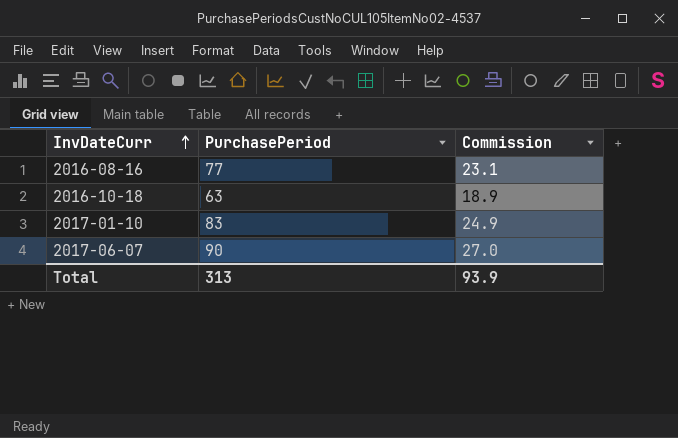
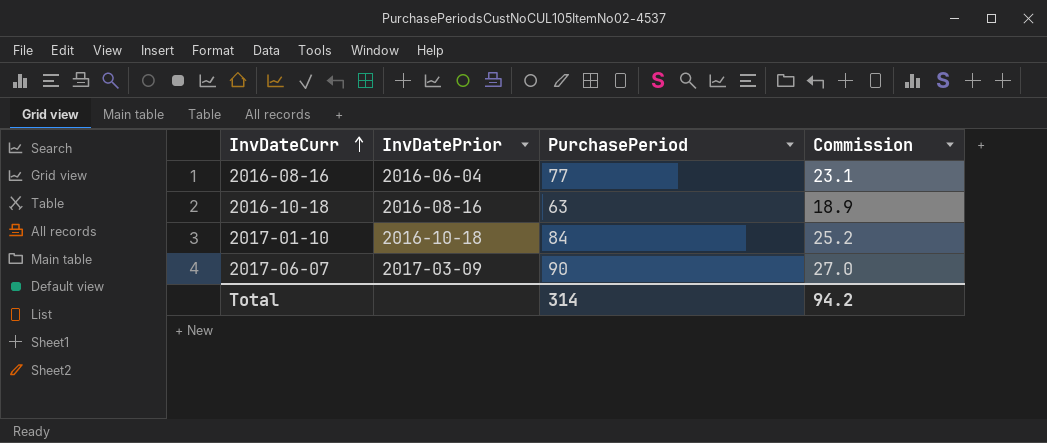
column InvDatePrior | position: none -> 2
2017-01-10 | PurchasePeriod: 83 -> 84
2017-01-10 | Commission: 24.9 -> 25.2
Total | PurchasePeriod: 313 -> 314
Total | Commission: 93.9 -> 94.2

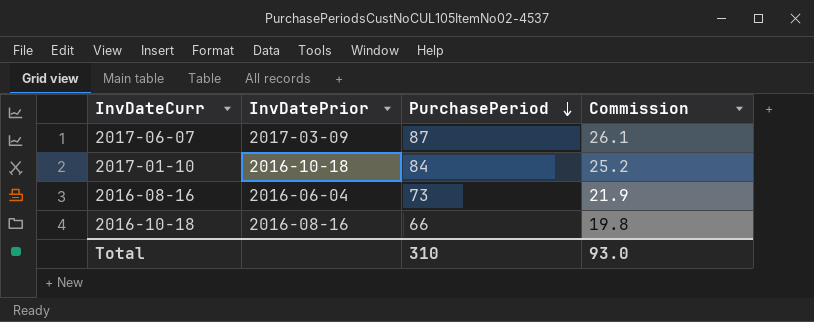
row order: InvDateCurr ascending -> PurchasePeriod descending
2017-06-07 | PurchasePeriod: 90 -> 87
2017-06-07 | Commission: 27.0 -> 26.1
2016-08-16 | PurchasePeriod: 77 -> 73
2016-08-16 | Commission: 23.1 -> 21.9
2016-10-18 | PurchasePeriod: 63 -> 66
2016-10-18 | Commission: 18.9 -> 19.8
Total | PurchasePeriod: 314 -> 310
Total | Commission: 94.2 -> 93.0

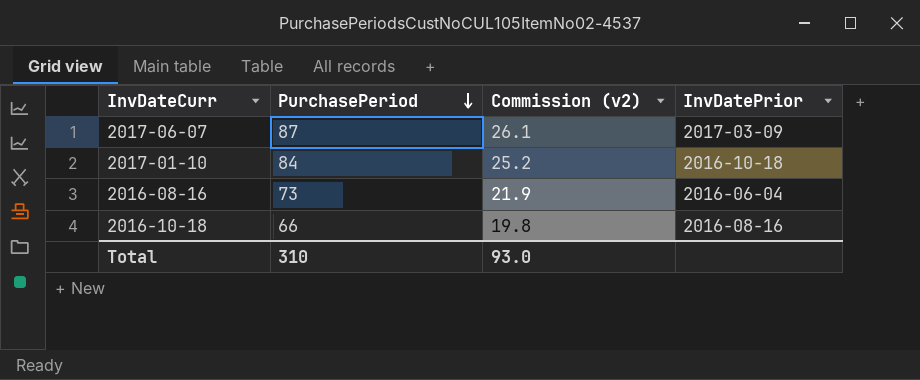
column name: Commission -> Commission (v2)
column InvDatePrior | position: 2 -> 4

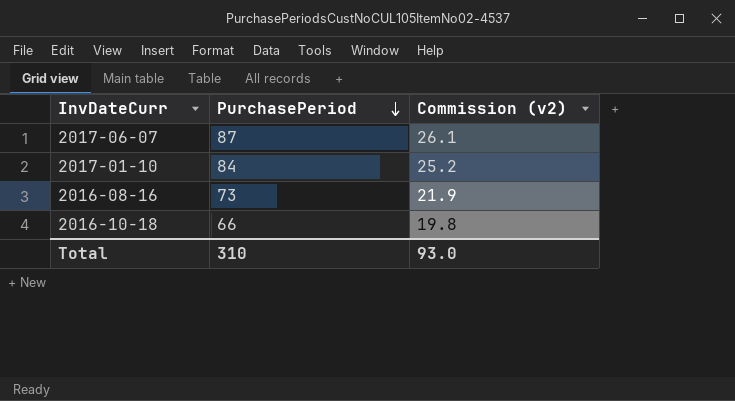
column InvDatePrior | position: 4 -> none

